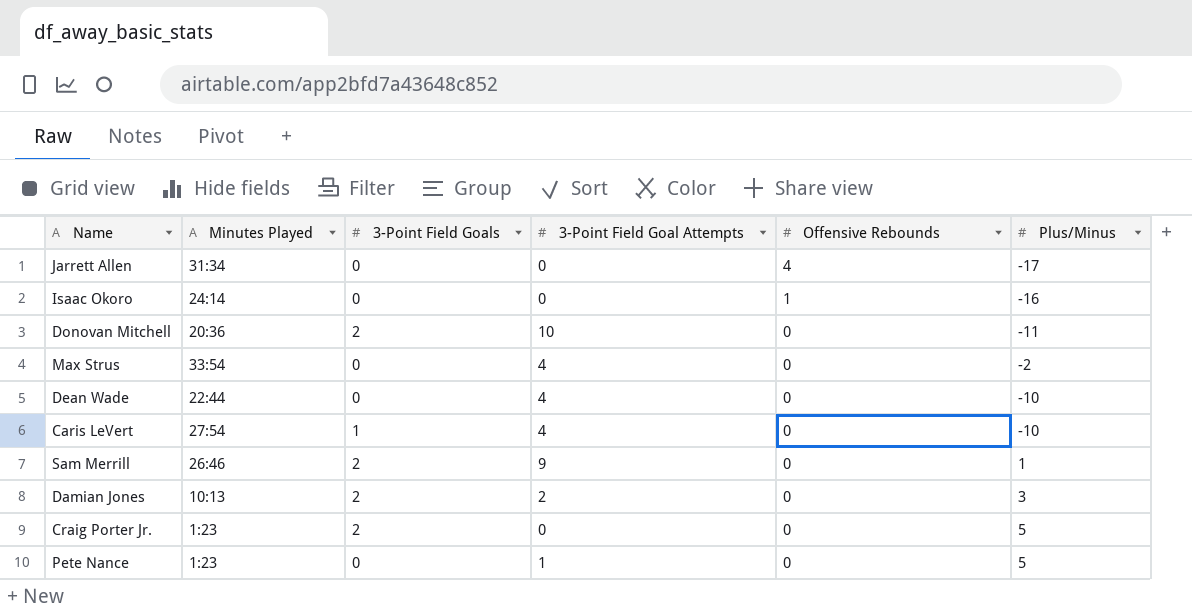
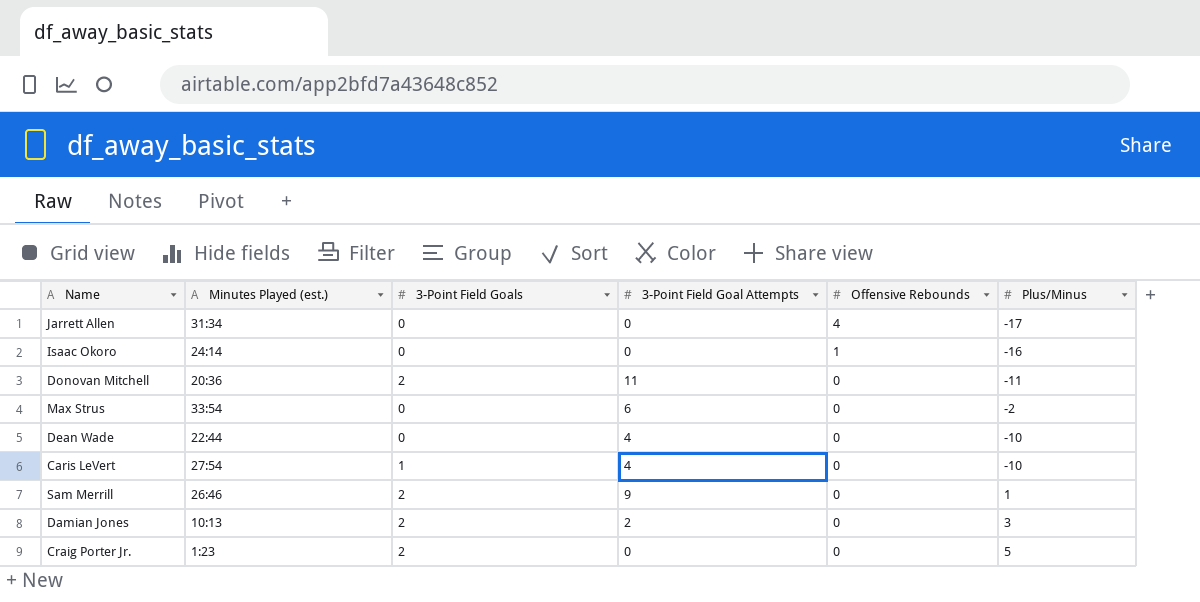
column name: Minutes Played -> Minutes Played (est.)
row Pete Nance: 1:23 | 0 | 1 | 0 | 5 -> none
Donovan Mitchell | 3-Point Field Goal Attempts: 10 -> 11
Max Strus | 3-Point Field Goal Attempts: 4 -> 6

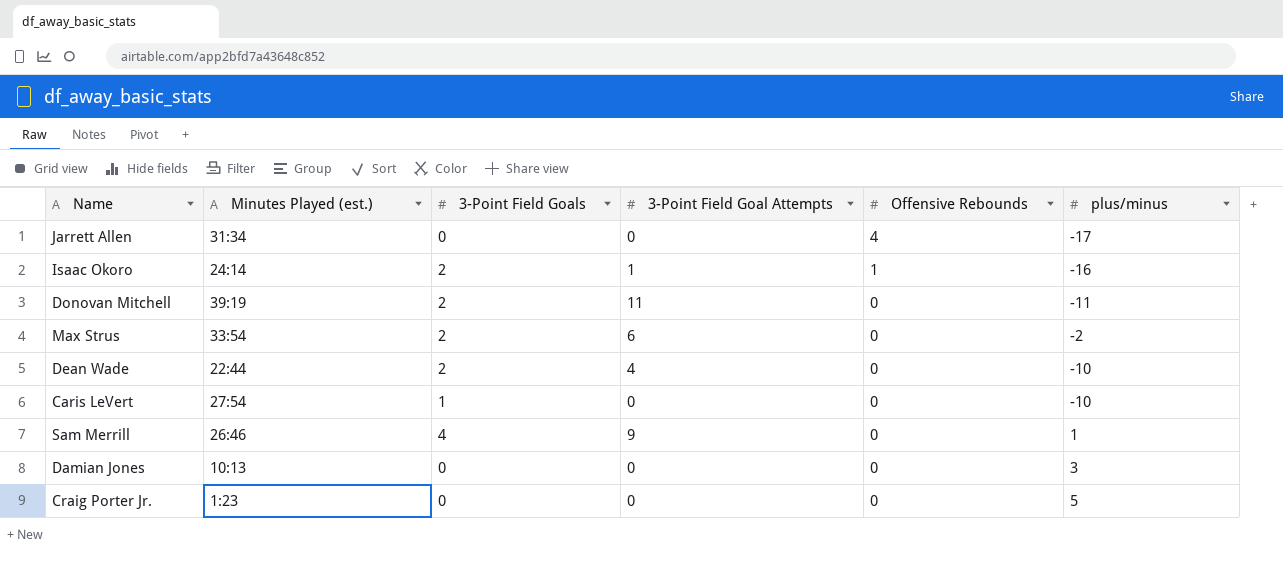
column name: Plus/Minus -> plus/minus
Isaac Okoro | 3-Point Field Goals: 0 -> 2
Isaac Okoro | 3-Point Field Goal Attempts: 0 -> 1
Donovan Mitchell | Minutes Played (est.): 20:36 -> 39:19
Max Strus | 3-Point Field Goals: 0 -> 2
Dean Wade | 3-Point Field Goals: 0 -> 2
Caris LeVert | 3-Point Field Goal Attempts: 4 -> 0
Sam Merrill | 3-Point Field Goals: 2 -> 4
Damian Jones | 3-Point Field Goals: 2 -> 0
Damian Jones | 3-Point Field Goal Attempts: 2 -> 0
Craig Porter Jr. | 3-Point Field Goals: 2 -> 0

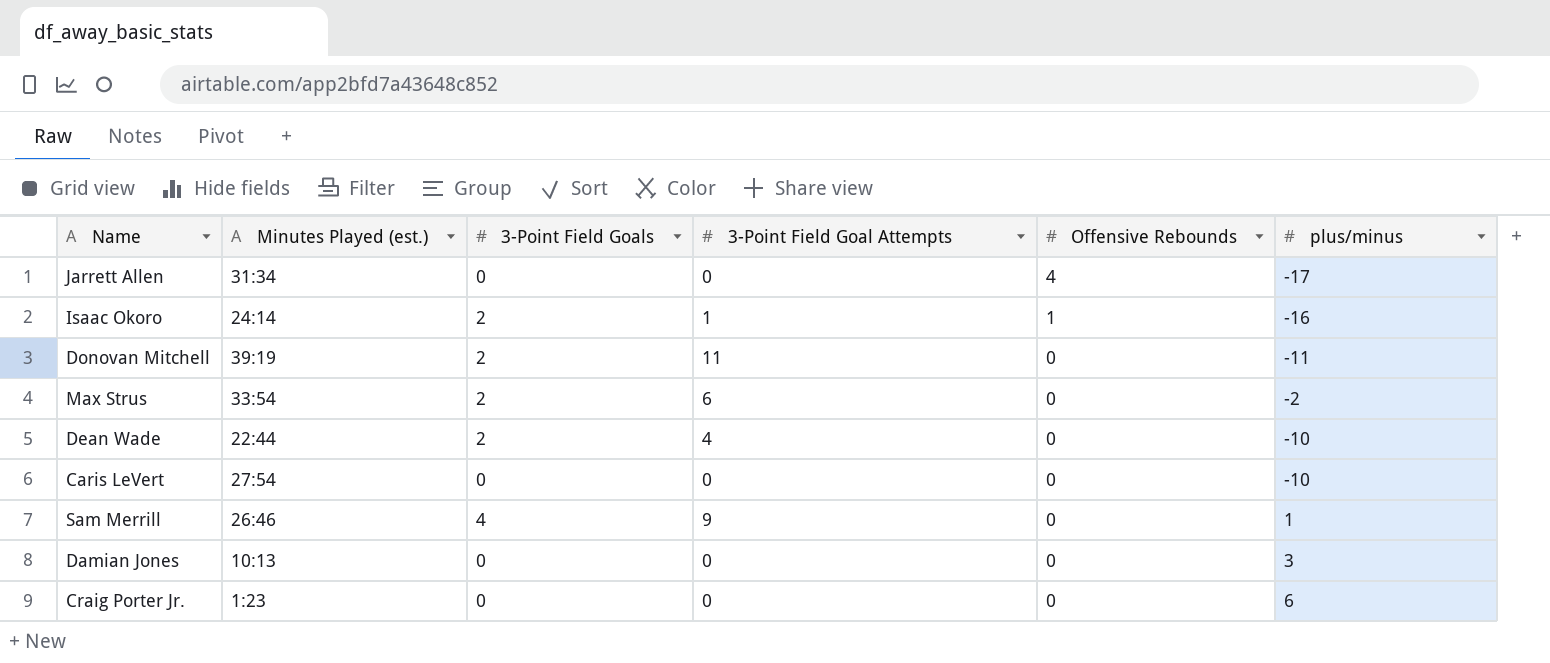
Caris LeVert | 3-Point Field Goals: 1 -> 0
Craig Porter Jr. | plus/minus: 5 -> 6

